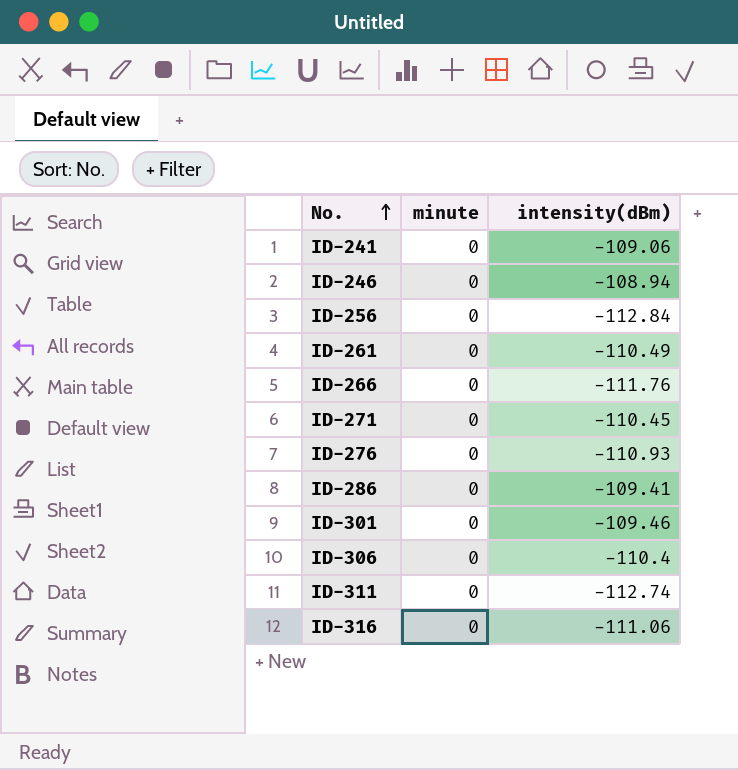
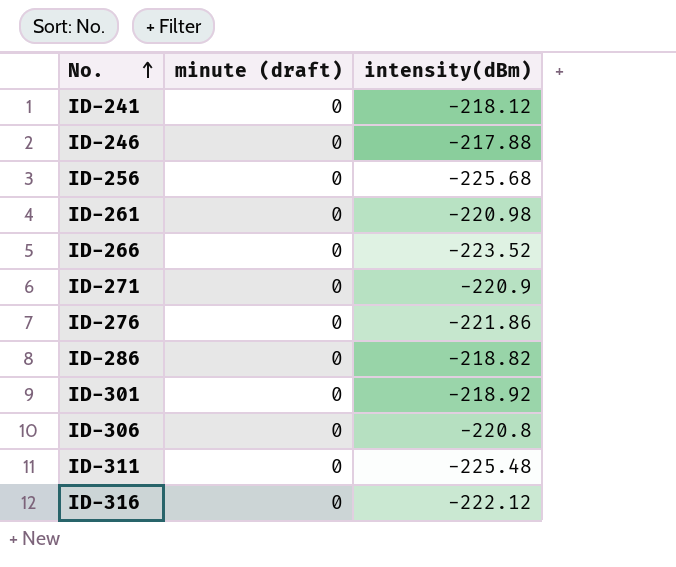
column name: minute -> minute (draft)
ID-241 | intensity(dBm): -109.06 -> -218.12
ID-246 | intensity(dBm): -108.94 -> -217.88
ID-256 | intensity(dBm): -112.84 -> -225.68
ID-261 | intensity(dBm): -110.49 -> -220.98
ID-266 | intensity(dBm): -111.76 -> -223.52
ID-271 | intensity(dBm): -110.45 -> -220.9
ID-276 | intensity(dBm): -110.93 -> -221.86
ID-286 | intensity(dBm): -109.41 -> -218.82
ID-301 | intensity(dBm): -109.46 -> -218.92
ID-306 | intensity(dBm): -110.4 -> -220.8
ID-311 | intensity(dBm): -112.74 -> -225.48
ID-316 | intensity(dBm): -111.06 -> -222.12

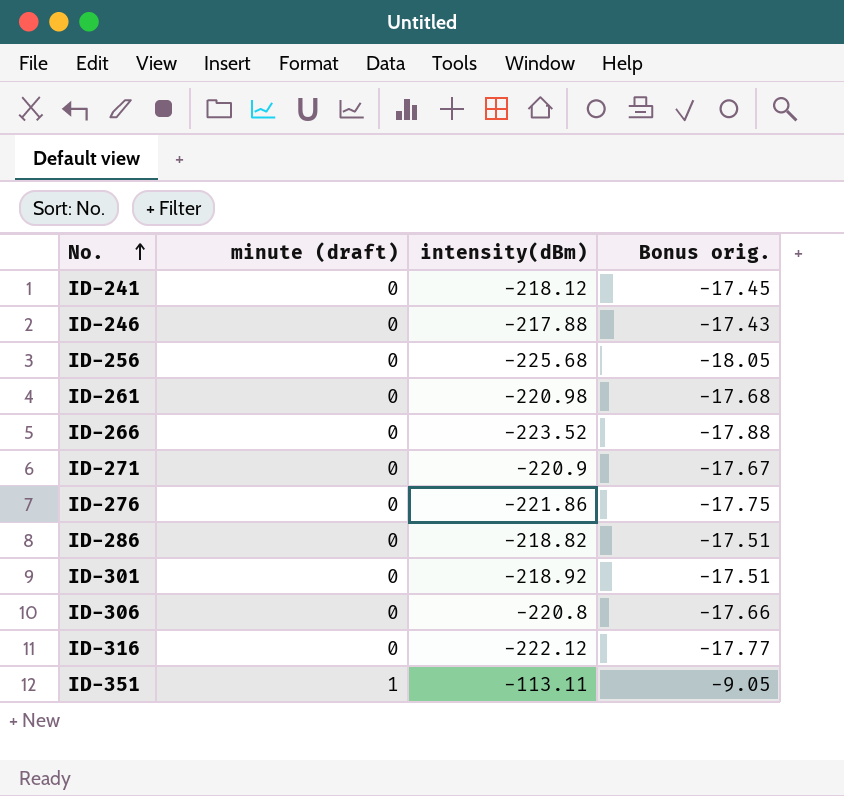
column Bonus orig. | formula: none -> [intensity(dBm)] * 0.08
row ID-311: 0 | -225.48 -> none
row ID-351: none -> 1 | -113.11 | -9.05

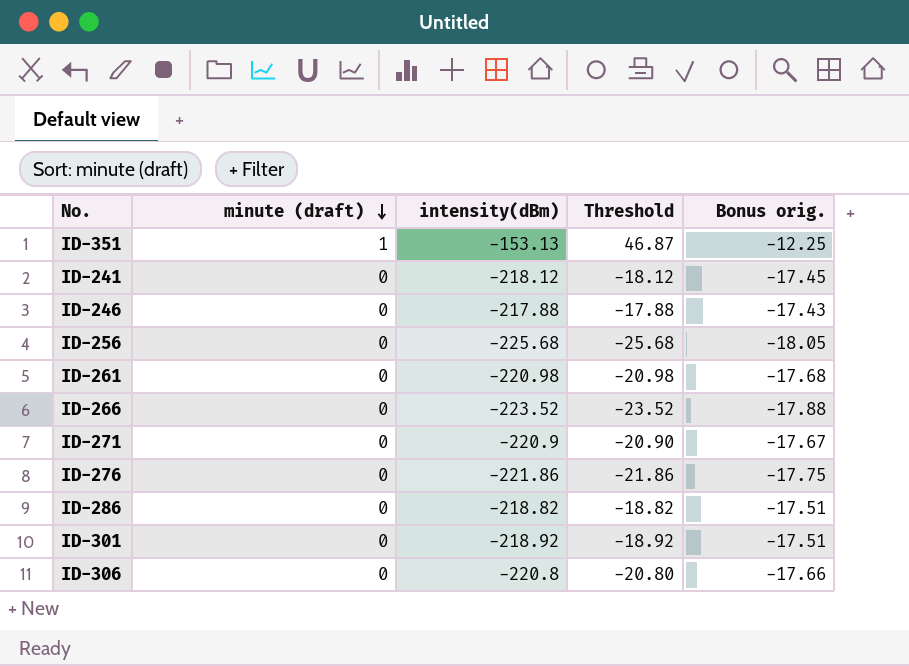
row order: No. ascending -> minute (draft) descending
column Threshold | formula: none -> [intensity(dBm)] + 200
row ID-316: 0 | -222.12 | -17.77 -> none
ID-351 | intensity(dBm): -113.11 -> -153.13
ID-351 | Bonus orig.: -9.05 -> -12.25

